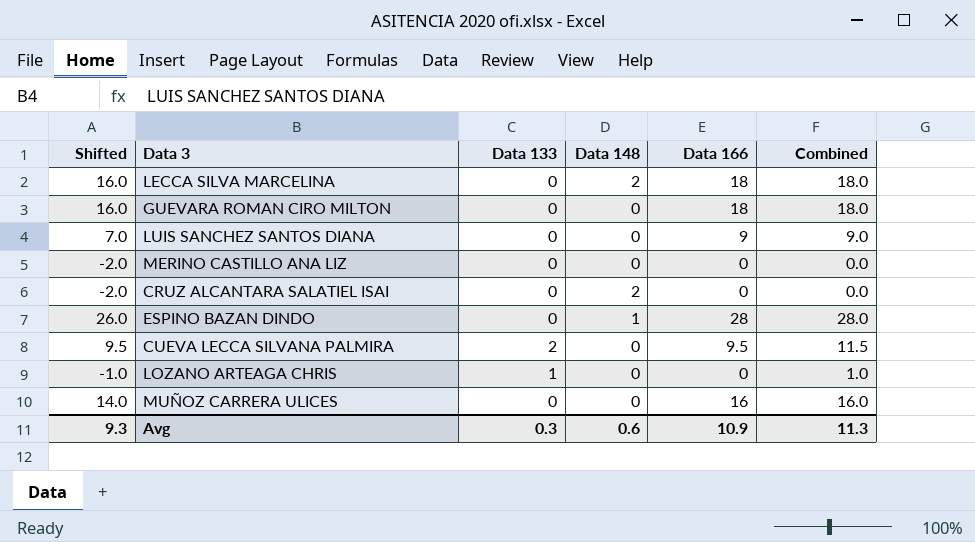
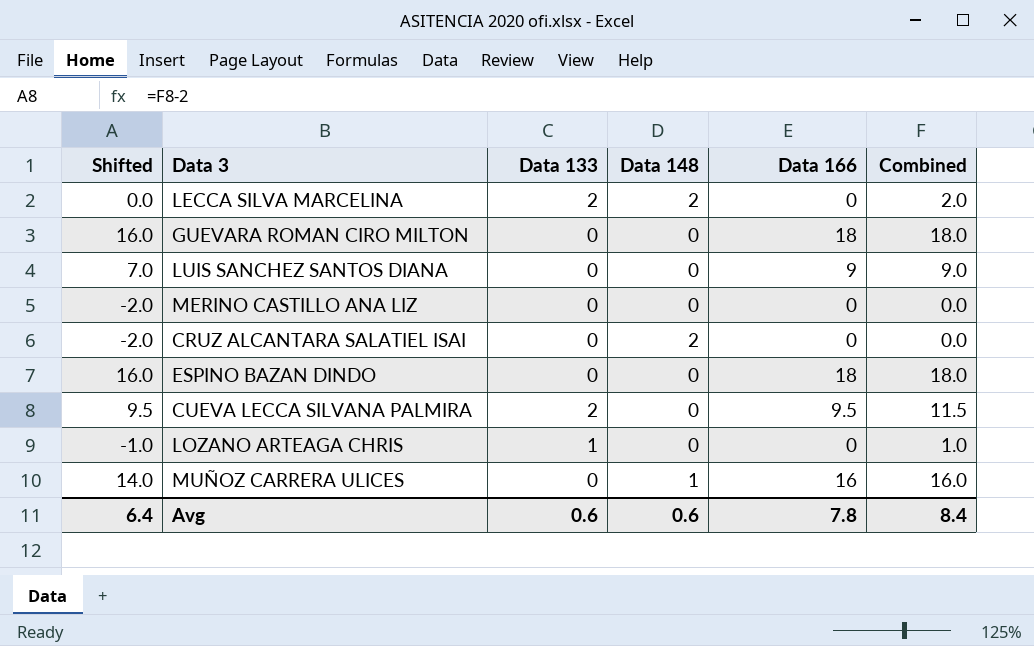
LECCA SILVA MARCELINA | Shifted: 16.0 -> 0.0
LECCA SILVA MARCELINA | Data 133: 0 -> 2
LECCA SILVA MARCELINA | Data 166: 18 -> 0
LECCA SILVA MARCELINA | Combined: 18.0 -> 2.0
ESPINO BAZAN DINDO | Shifted: 26.0 -> 16.0
ESPINO BAZAN DINDO | Data 148: 1 -> 0
ESPINO BAZAN DINDO | Data 166: 28 -> 18
ESPINO BAZAN DINDO | Combined: 28.0 -> 18.0
MUÑOZ CARRERA ULICES | Data 148: 0 -> 1
Avg | Shifted: 9.3 -> 6.4
Avg | Data 133: 0.3 -> 0.6
Avg | Data 166: 10.9 -> 7.8
Avg | Combined: 11.3 -> 8.4

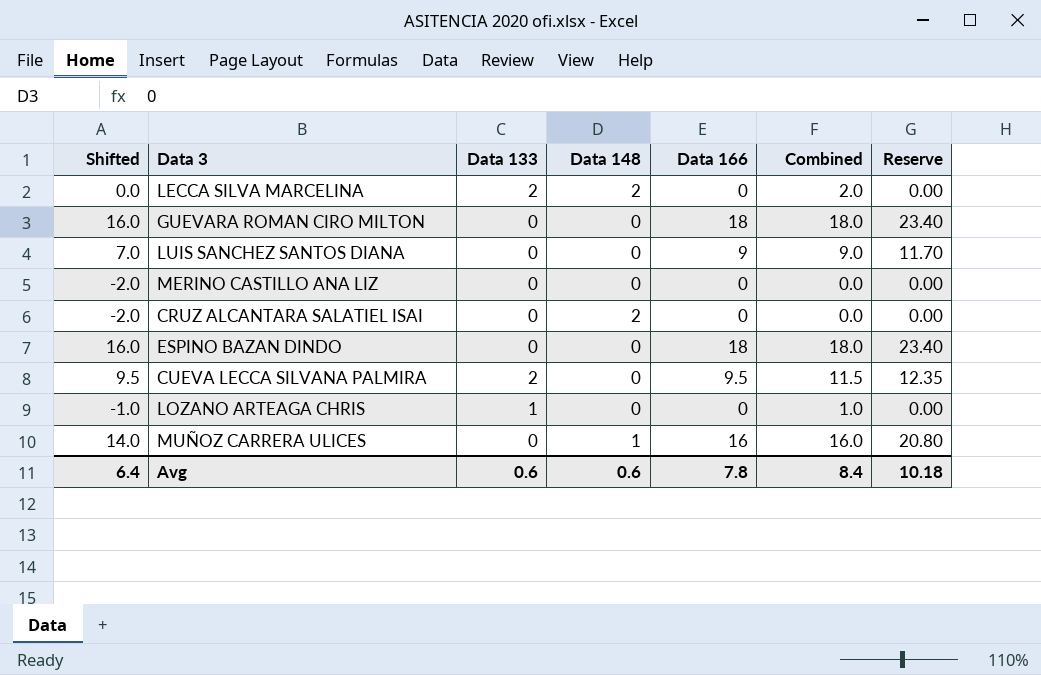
column Reserve | formula: none -> [Data 166] * 1.3

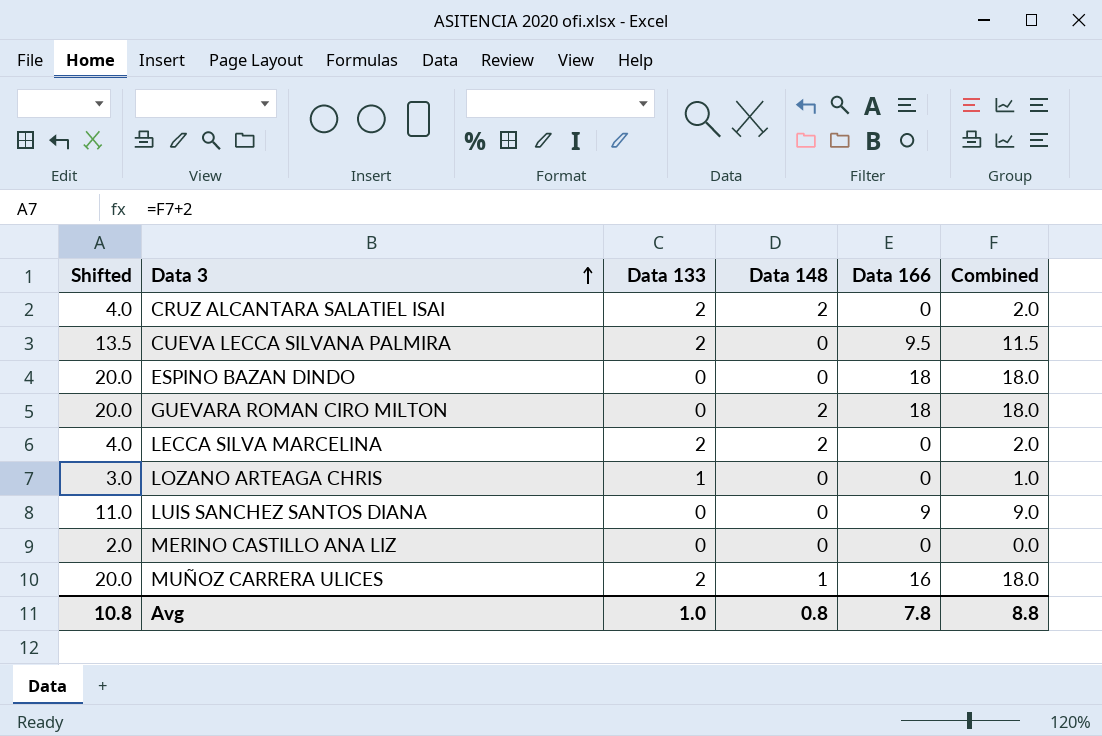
row order: none -> Data 3 ascending
column Reserve | formula: [Data 166] * 1.3 -> none
column Shifted | formula: [Combined] - 2 -> [Combined] + 2
CRUZ ALCANTARA SALATIEL ISAI | Data 133: 0 -> 2
CRUZ ALCANTARA SALATIEL ISAI | Combined: 0.0 -> 2.0
GUEVARA ROMAN CIRO MILTON | Data 148: 0 -> 2
MUÑOZ CARRERA ULICES | Data 133: 0 -> 2
MUÑOZ CARRERA ULICES | Combined: 16.0 -> 18.0
Avg | Shifted: 6.4 -> 10.8
Avg | Data 133: 0.6 -> 1.0
Avg | Data 148: 0.6 -> 0.8
Avg | Combined: 8.4 -> 8.8

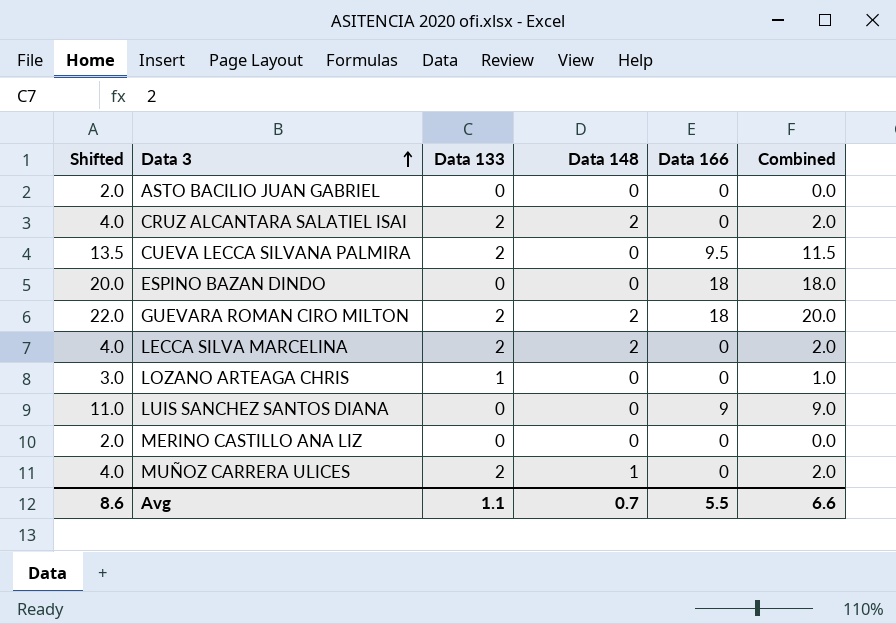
row ASTO BACILIO JUAN GABRIEL: none -> 2.0 | 0 | 0 | 0 | 0.0
GUEVARA ROMAN CIRO MILTON | Shifted: 20.0 -> 22.0
GUEVARA ROMAN CIRO MILTON | Data 133: 0 -> 2
GUEVARA ROMAN CIRO MILTON | Combined: 18.0 -> 20.0
MUÑOZ CARRERA ULICES | Shifted: 20.0 -> 4.0
MUÑOZ CARRERA ULICES | Data 166: 16 -> 0
MUÑOZ CARRERA ULICES | Combined: 18.0 -> 2.0
Avg | Shifted: 10.8 -> 8.6
Avg | Data 133: 1.0 -> 1.1
Avg | Data 148: 0.8 -> 0.7
Avg | Data 166: 7.8 -> 5.5
Avg | Combined: 8.8 -> 6.6

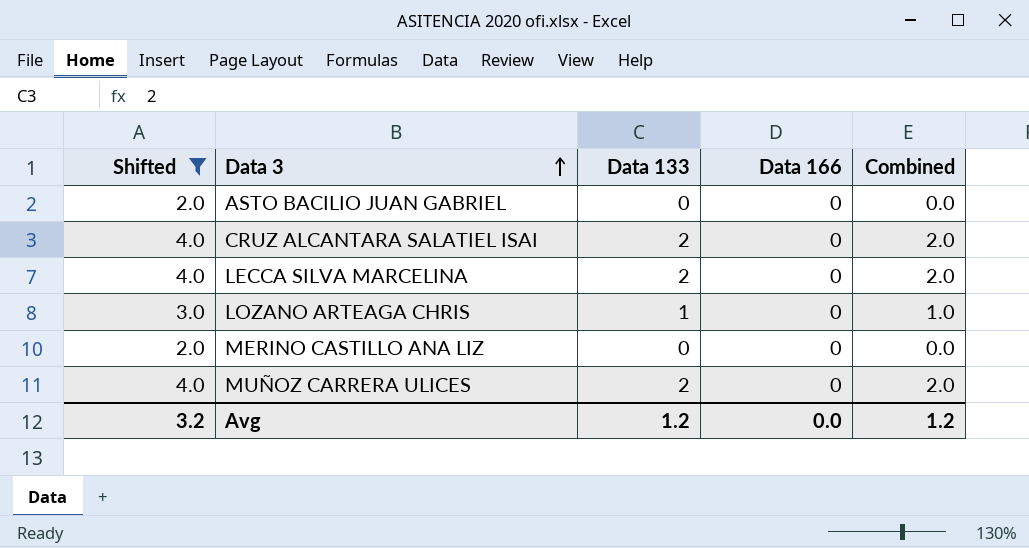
filter: none -> Shifted <= 4.0
column Data 148 | position: 4 -> none
Avg | Shifted: 8.6 -> 3.2
Avg | Data 133: 1.1 -> 1.2
Avg | Data 166: 5.5 -> 0.0
Avg | Combined: 6.6 -> 1.2

